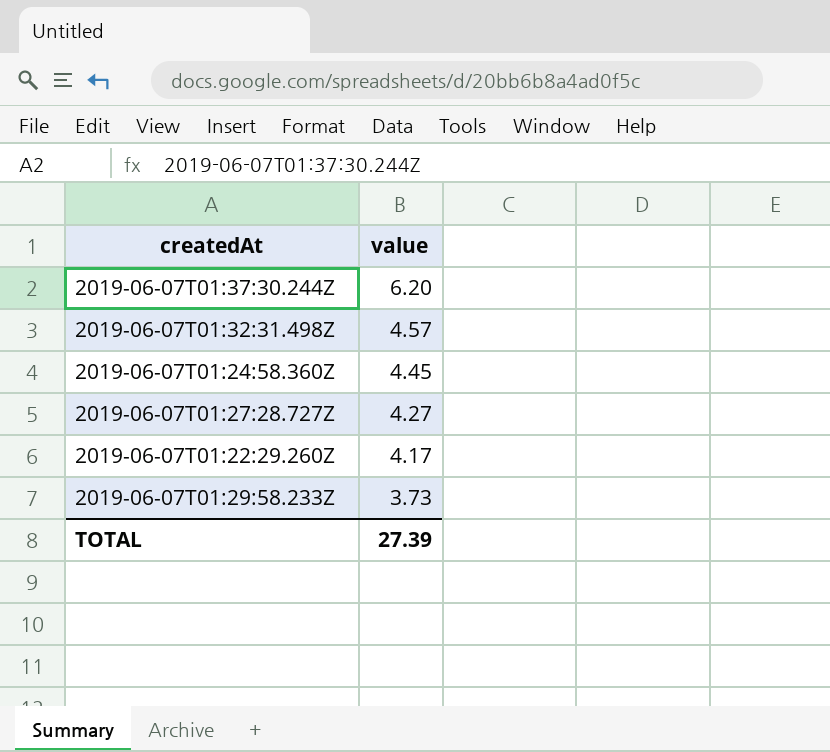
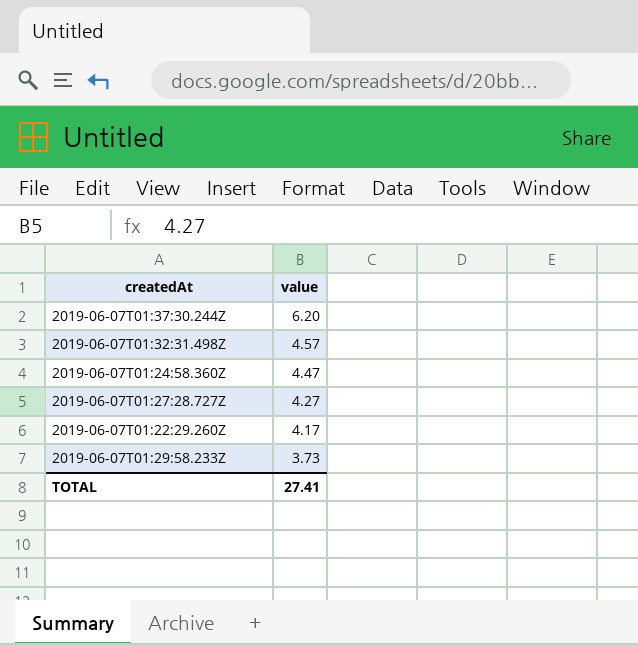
2019-06-07T01:24:58.360Z | value: 4.45 -> 4.47
TOTAL | value: 27.39 -> 27.41

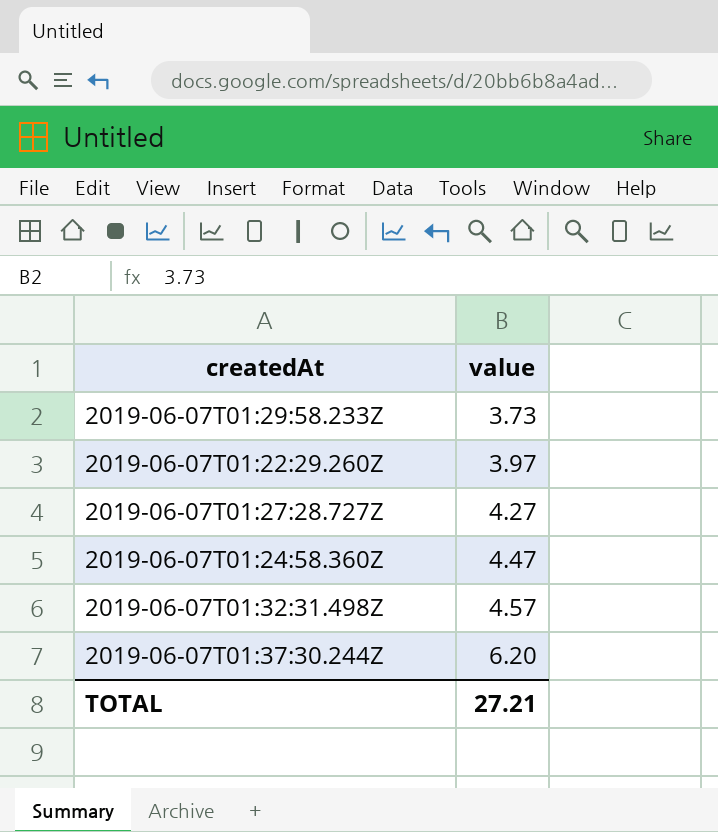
row order: value descending -> value ascending
2019-06-07T01:22:29.260Z | value: 4.17 -> 3.97
TOTAL | value: 27.41 -> 27.21

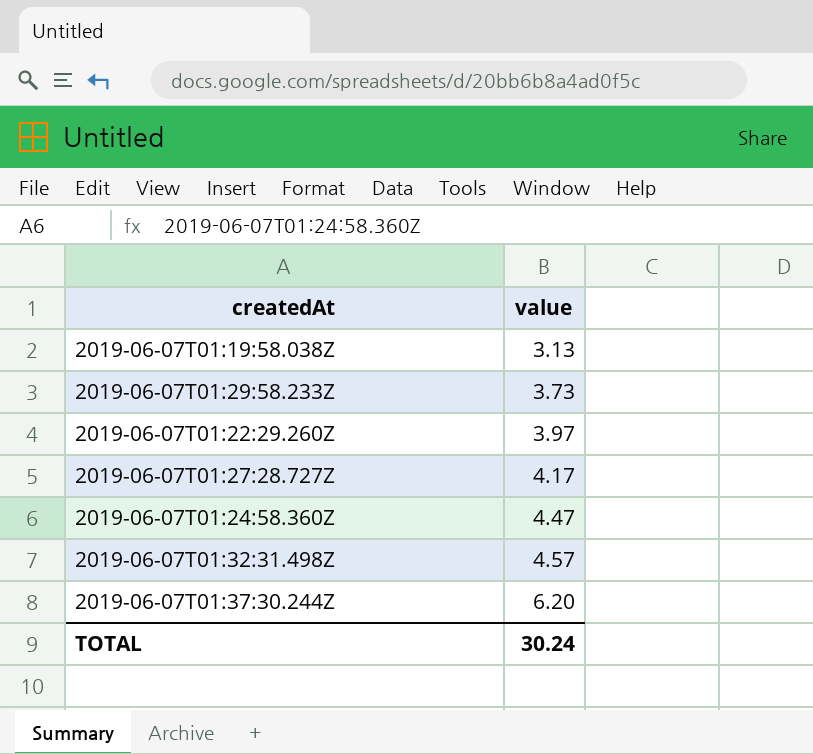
row 2019-06-07T01:19:58.038Z: none -> 3.13
2019-06-07T01:27:28.727Z | value: 4.27 -> 4.17
TOTAL | value: 27.21 -> 30.24

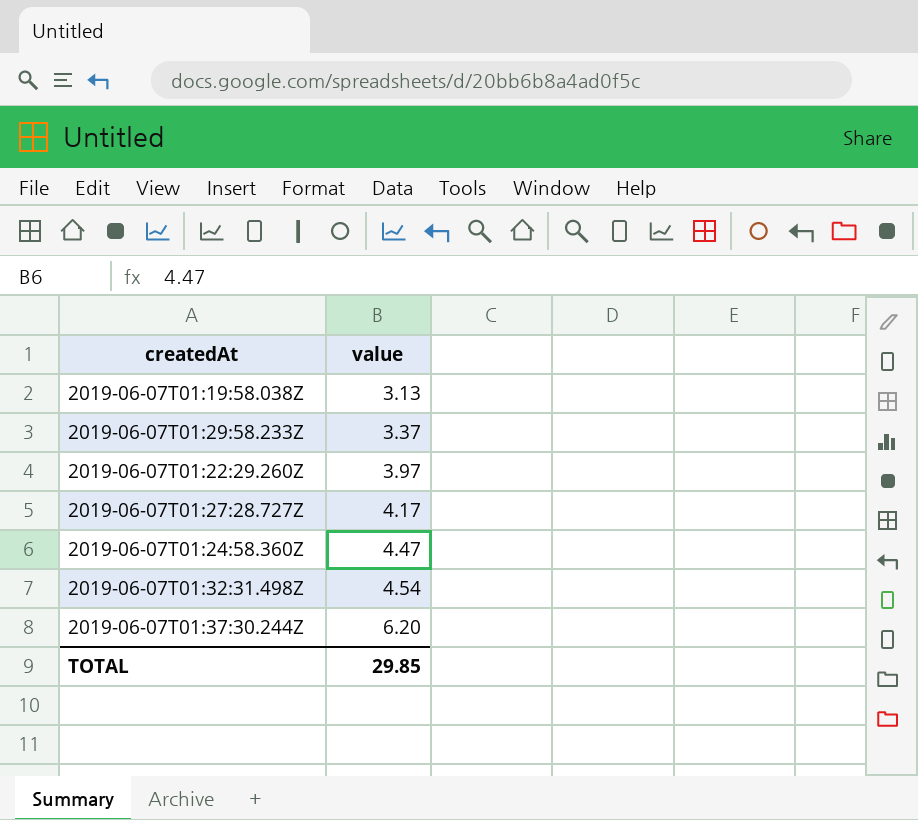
2019-06-07T01:29:58.233Z | value: 3.73 -> 3.37
2019-06-07T01:32:31.498Z | value: 4.57 -> 4.54
TOTAL | value: 30.24 -> 29.85

